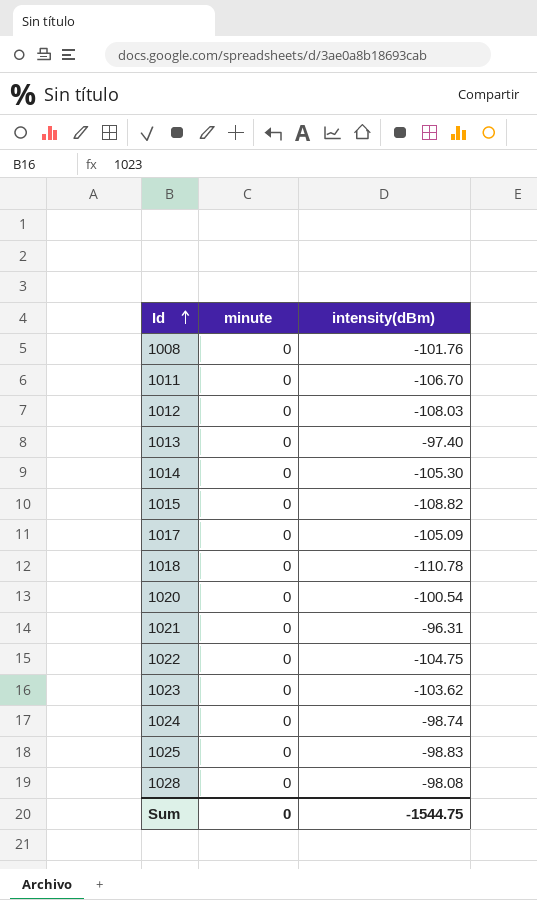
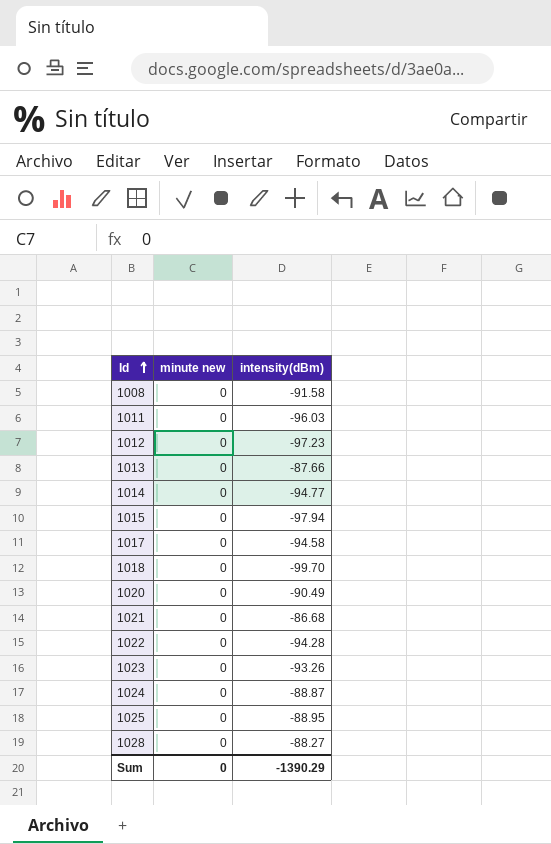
column name: minute -> minute new
1008 | intensity(dBm): -101.76 -> -91.58
1011 | intensity(dBm): -106.70 -> -96.03
1012 | intensity(dBm): -108.03 -> -97.23
1013 | intensity(dBm): -97.40 -> -87.66
1014 | intensity(dBm): -105.30 -> -94.77
1015 | intensity(dBm): -108.82 -> -97.94
1017 | intensity(dBm): -105.09 -> -94.58
1018 | intensity(dBm): -110.78 -> -99.70
1020 | intensity(dBm): -100.54 -> -90.49
1021 | intensity(dBm): -96.31 -> -86.68
1022 | intensity(dBm): -104.75 -> -94.28
1023 | intensity(dBm): -103.62 -> -93.26
1024 | intensity(dBm): -98.74 -> -88.87
1025 | intensity(dBm): -98.83 -> -88.95
1028 | intensity(dBm): -98.08 -> -88.27
Sum | intensity(dBm): -1544.75 -> -1390.29

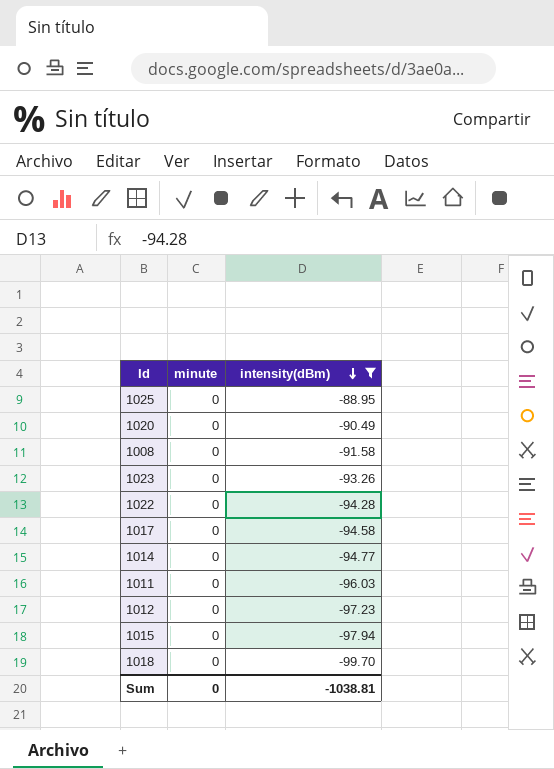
filter: none -> intensity(dBm) <= -88.95
row order: Id ascending -> intensity(dBm) descending
column name: minute new -> minute
Sum | intensity(dBm): -1390.29 -> -1038.81

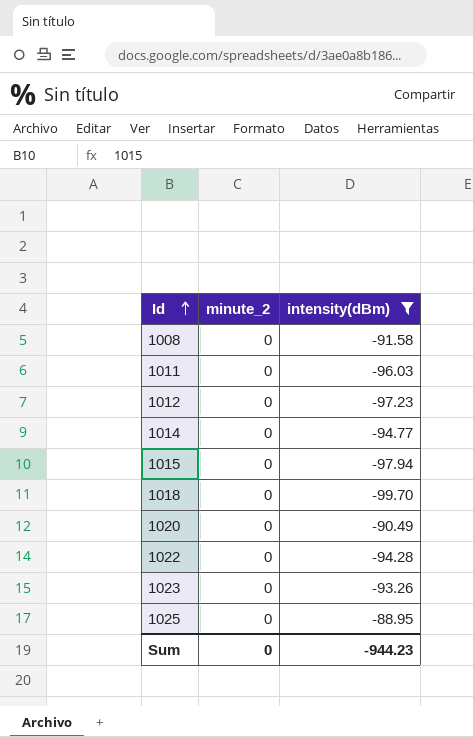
row order: intensity(dBm) descending -> Id ascending
column name: minute -> minute_2
row 1017: 0 | -94.58 -> none
Sum | intensity(dBm): -1038.81 -> -944.23

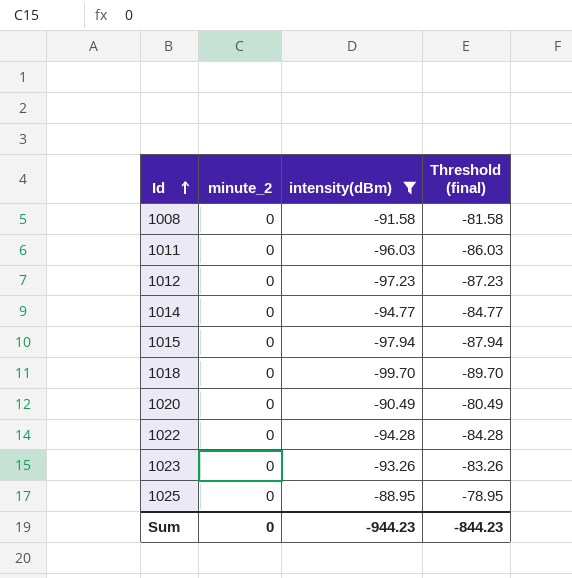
column Threshold (final) | formula: none -> [intensity(dBm)] + 10

